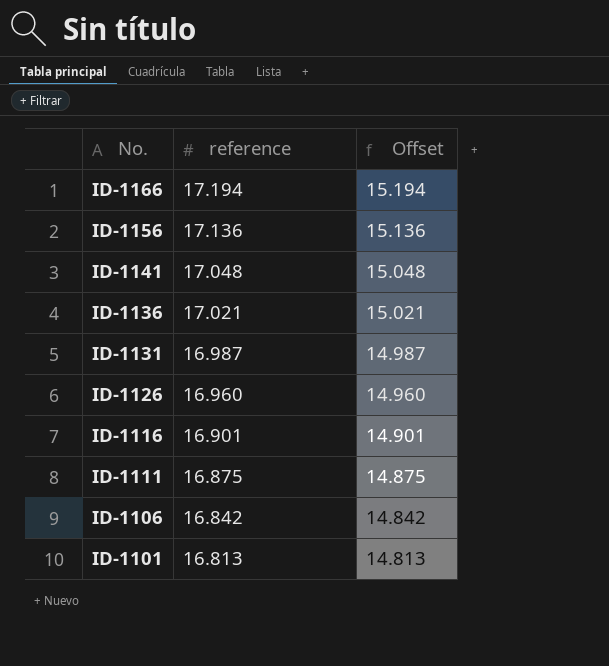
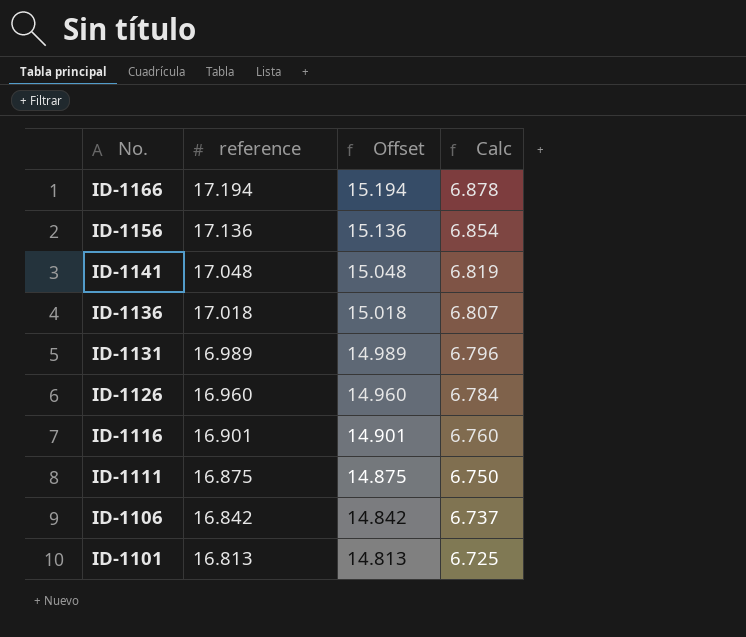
column Calc | formula: none -> [reference] * 0.4
ID-1136 | reference: 17.021 -> 17.018
ID-1136 | Offset: 15.021 -> 15.018
ID-1131 | reference: 16.987 -> 16.989
ID-1131 | Offset: 14.987 -> 14.989

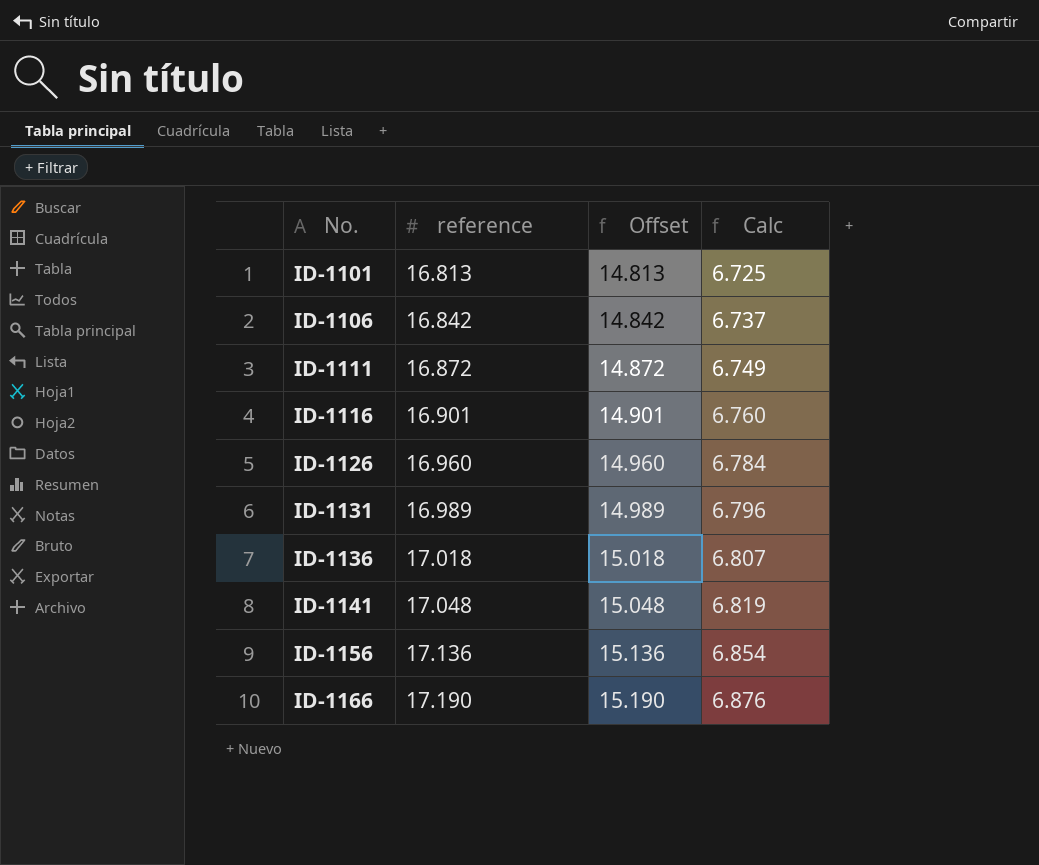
row order: No. descending -> No. ascending
ID-1111 | reference: 16.875 -> 16.872
ID-1111 | Offset: 14.875 -> 14.872
ID-1111 | Calc: 6.750 -> 6.749
ID-1166 | reference: 17.194 -> 17.190
ID-1166 | Offset: 15.194 -> 15.190
ID-1166 | Calc: 6.878 -> 6.876

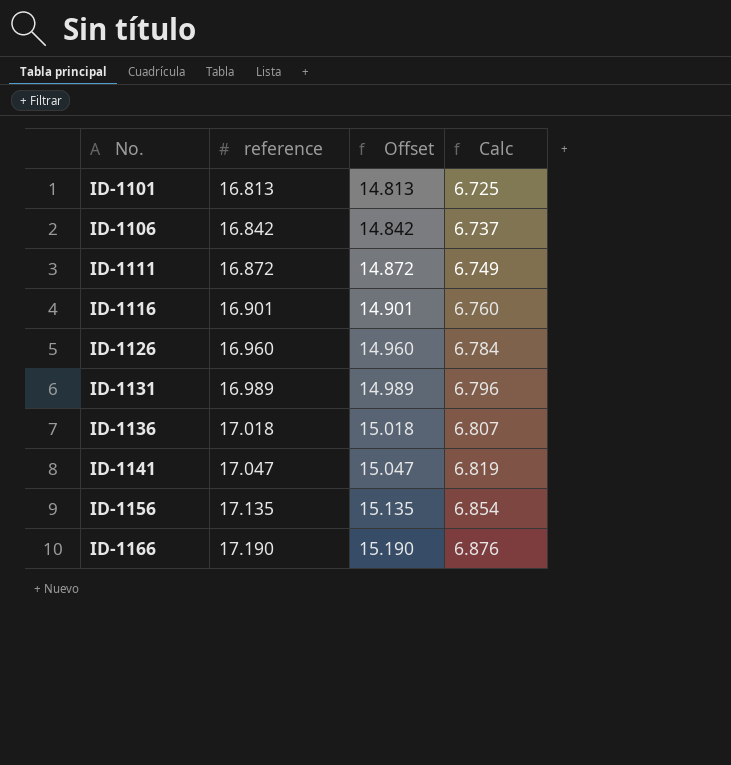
ID-1141 | reference: 17.048 -> 17.047
ID-1141 | Offset: 15.048 -> 15.047
ID-1156 | reference: 17.136 -> 17.135
ID-1156 | Offset: 15.136 -> 15.135

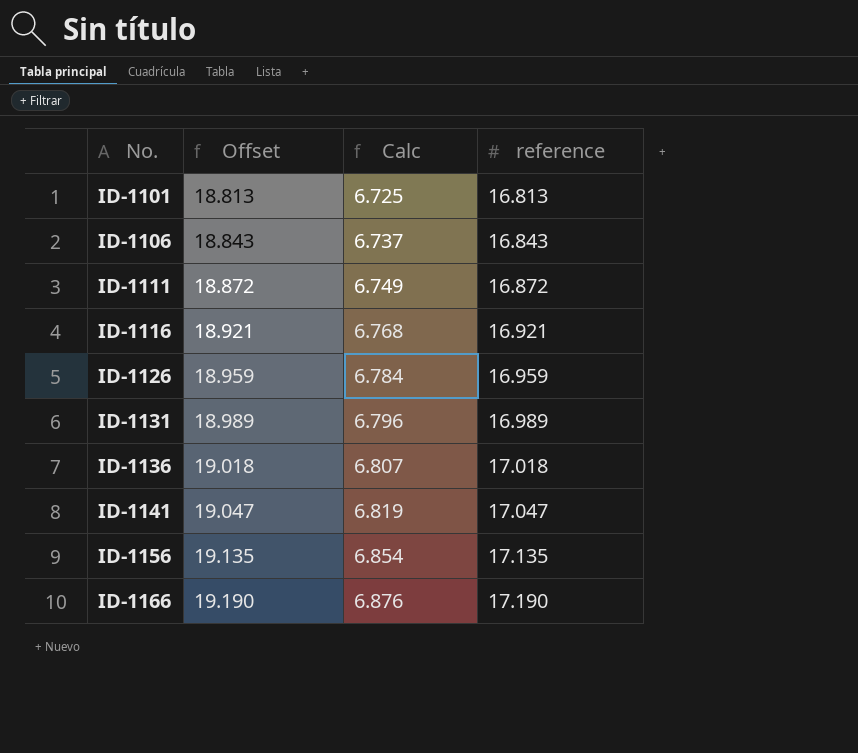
column Offset | formula: [reference] - 2 -> [reference] + 2
column reference | position: 2 -> 4
ID-1106 | reference: 16.842 -> 16.843
ID-1116 | Calc: 6.760 -> 6.768
ID-1116 | reference: 16.901 -> 16.921
ID-1126 | reference: 16.960 -> 16.959

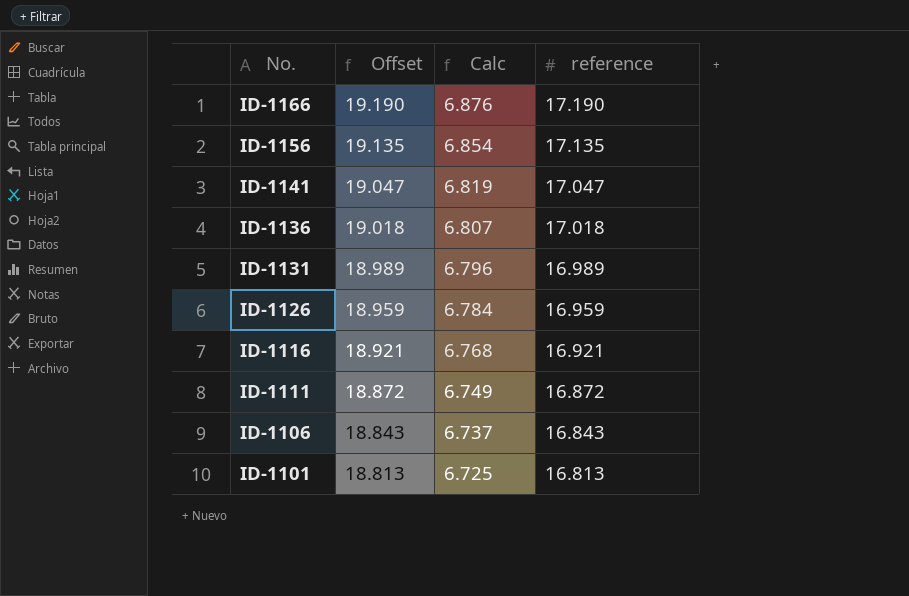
row order: No. ascending -> No. descending

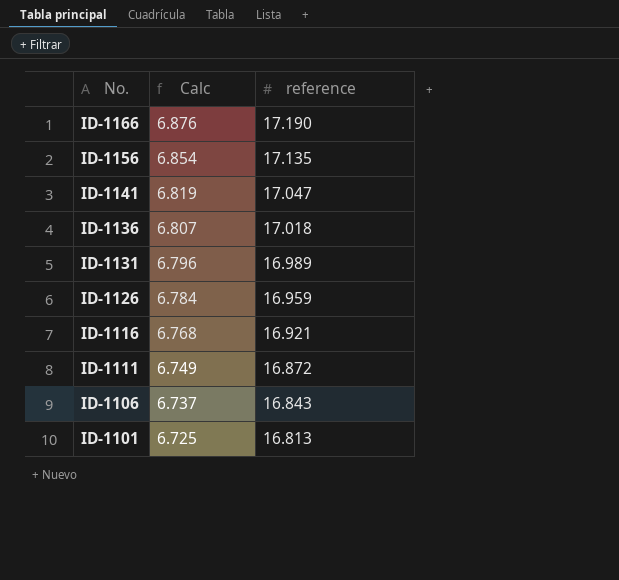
column Offset | formula: [reference] + 2 -> none

